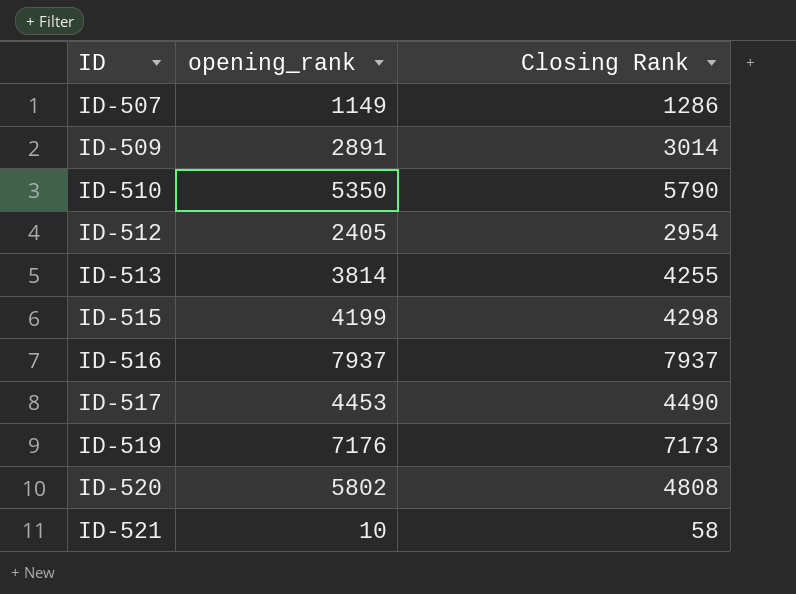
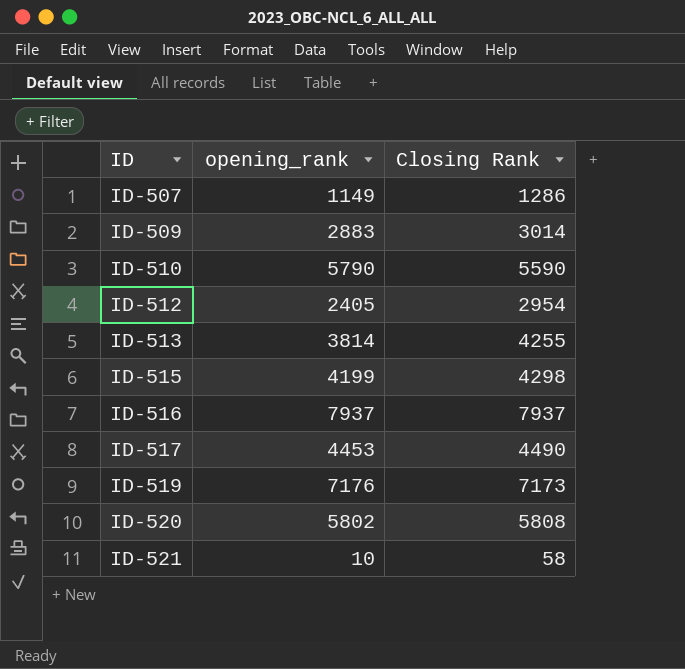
ID-509 | opening_rank: 2891 -> 2883
ID-510 | opening_rank: 5350 -> 5790
ID-510 | Closing Rank: 5790 -> 5590
ID-520 | Closing Rank: 4808 -> 5808

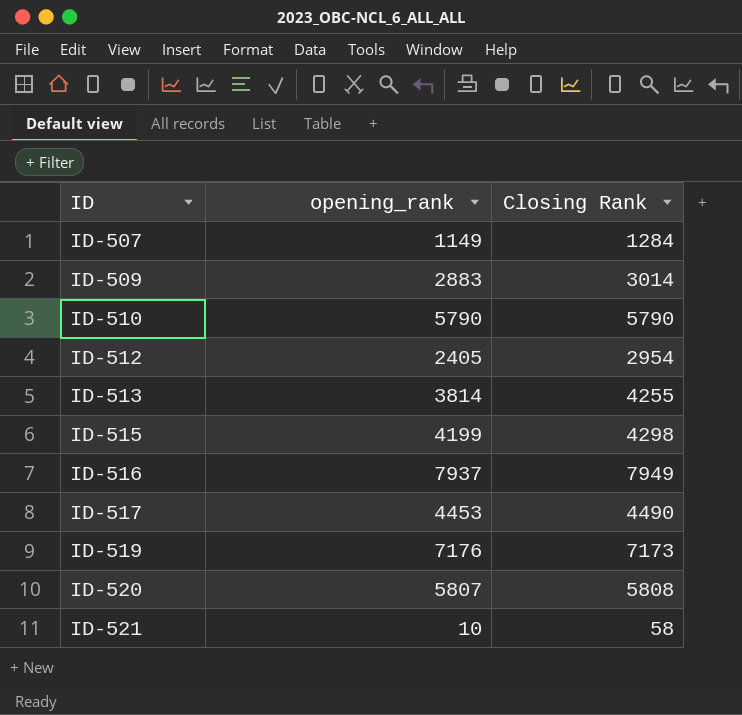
ID-507 | Closing Rank: 1286 -> 1284
ID-510 | Closing Rank: 5590 -> 5790
ID-516 | Closing Rank: 7937 -> 7949
ID-520 | opening_rank: 5802 -> 5807

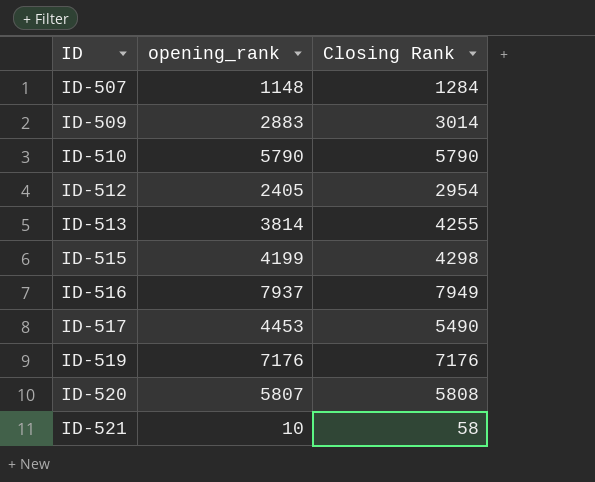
ID-507 | opening_rank: 1149 -> 1148
ID-517 | Closing Rank: 4490 -> 5490
ID-519 | Closing Rank: 7173 -> 7176

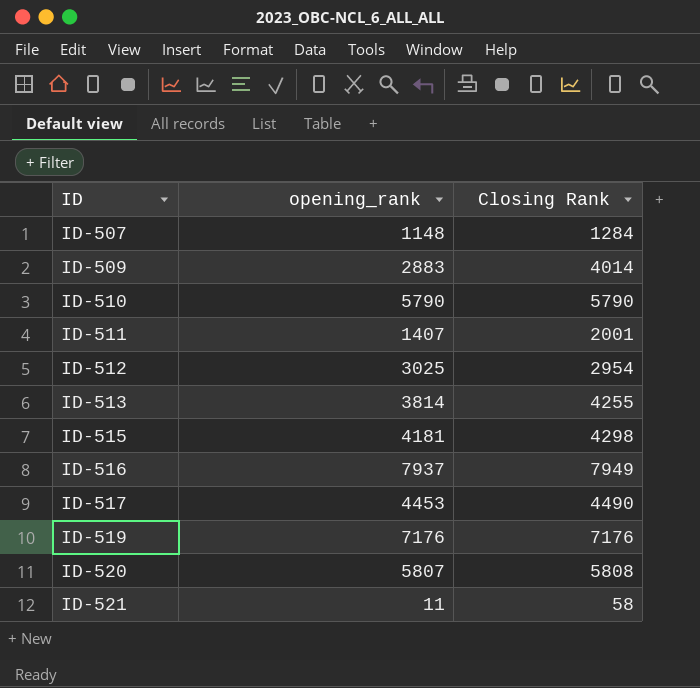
ID-509 | Closing Rank: 3014 -> 4014
row ID-511: none -> 1407 | 2001
ID-512 | opening_rank: 2405 -> 3025
ID-515 | opening_rank: 4199 -> 4181
ID-517 | Closing Rank: 5490 -> 4490
ID-521 | opening_rank: 10 -> 11

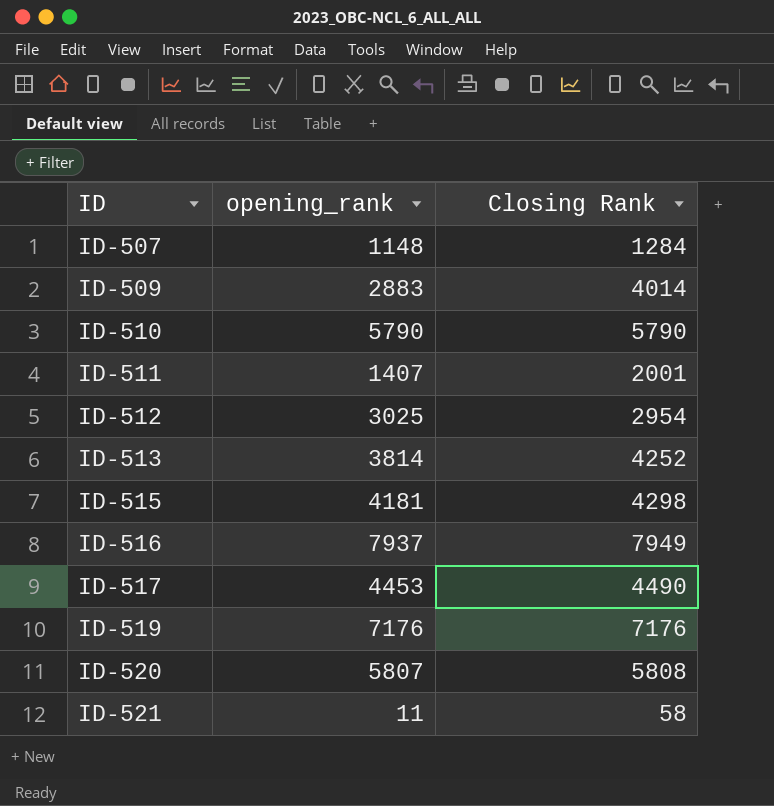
ID-513 | Closing Rank: 4255 -> 4252

